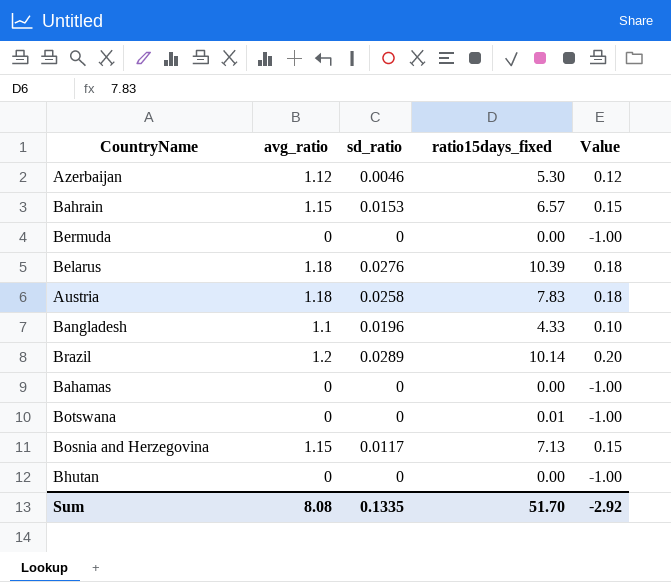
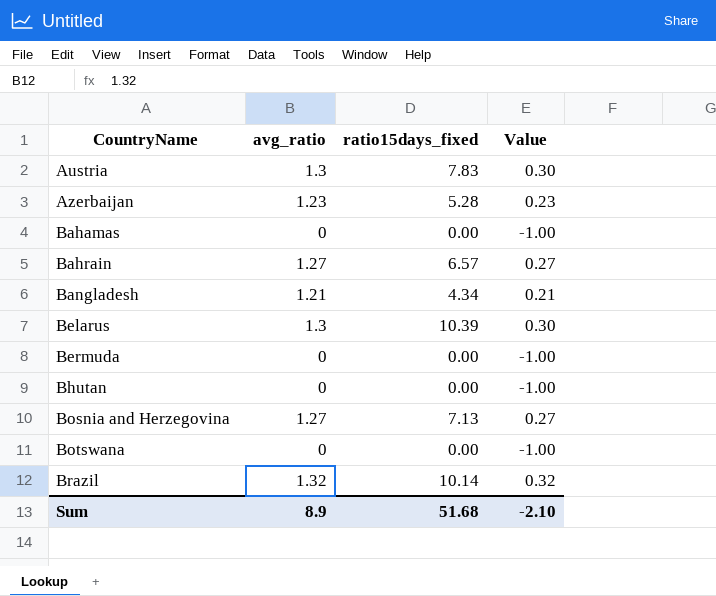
row order: none -> CountryName ascending
column sd_ratio | position: 3 -> none
Austria | avg_ratio: 1.18 -> 1.3
Austria | Value: 0.18 -> 0.30
Azerbaijan | avg_ratio: 1.12 -> 1.23
Azerbaijan | ratio15days_fixed: 5.30 -> 5.28
Azerbaijan | Value: 0.12 -> 0.23
Bahrain | avg_ratio: 1.15 -> 1.27
Bahrain | Value: 0.15 -> 0.27
Bangladesh | avg_ratio: 1.1 -> 1.21
Bangladesh | ratio15days_fixed: 4.33 -> 4.34
Bangladesh | Value: 0.10 -> 0.21
Belarus | avg_ratio: 1.18 -> 1.3
Belarus | Value: 0.18 -> 0.30
Bosnia and Herzegovina | avg_ratio: 1.15 -> 1.27
Bosnia and Herzegovina | Value: 0.15 -> 0.27
Botswana | ratio15days_fixed: 0.01 -> 0.00
Brazil | avg_ratio: 1.2 -> 1.32
Brazil | Value: 0.20 -> 0.32
Sum | avg_ratio: 8.08 -> 8.9
Sum | ratio15days_fixed: 51.70 -> 51.68
Sum | Value: -2.92 -> -2.10

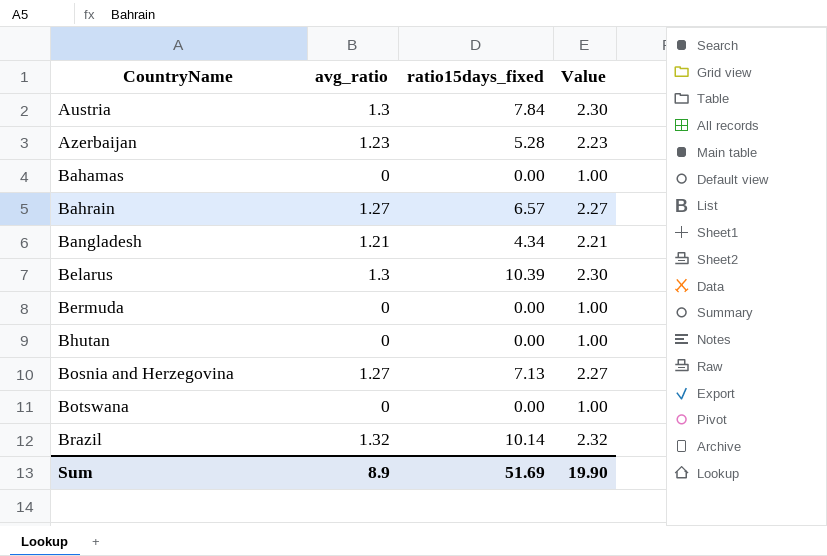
column Value | formula: [avg_ratio] - 1 -> [avg_ratio] + 1
Austria | ratio15days_fixed: 7.83 -> 7.84
Sum | ratio15days_fixed: 51.68 -> 51.69
Sum | Value: -2.10 -> 19.90

